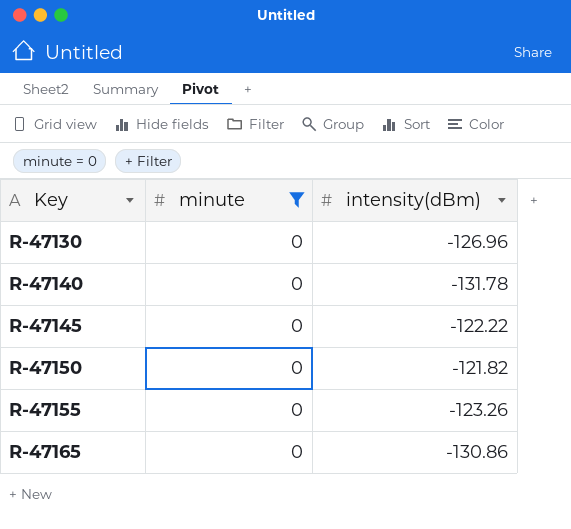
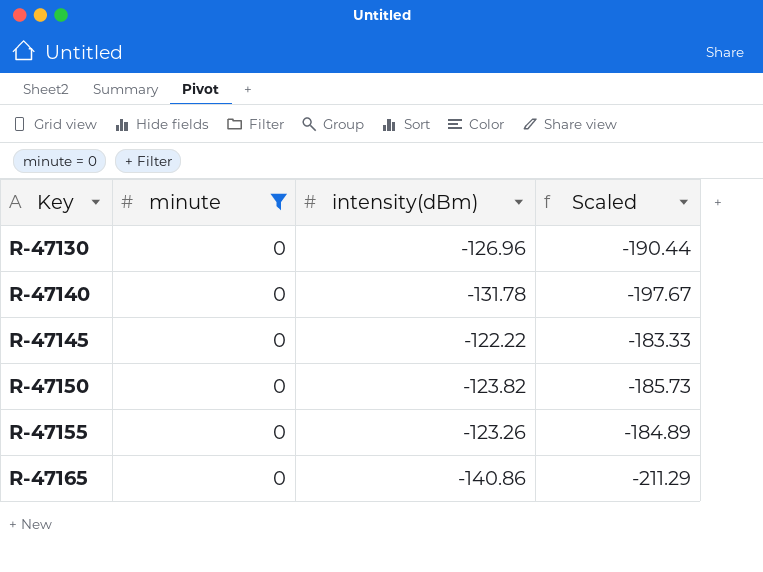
column Scaled | formula: none -> [intensity(dBm)] * 1.5
R-47150 | intensity(dBm): -121.82 -> -123.82
R-47165 | intensity(dBm): -130.86 -> -140.86

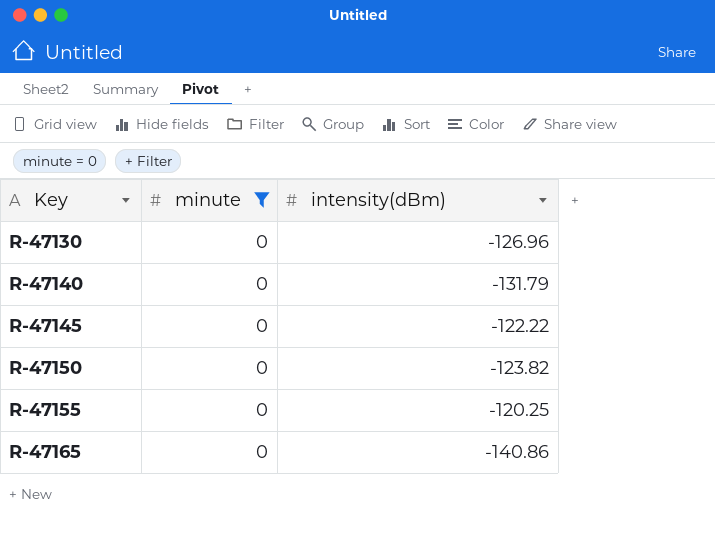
column Scaled | formula: [intensity(dBm)] * 1.5 -> none
R-47140 | intensity(dBm): -131.78 -> -131.79
R-47155 | intensity(dBm): -123.26 -> -120.25

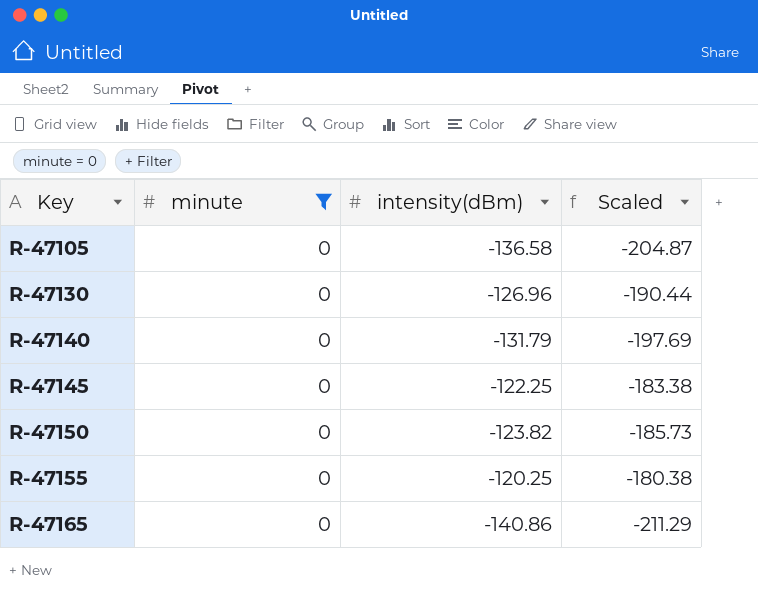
column Scaled | formula: none -> [intensity(dBm)] * 1.5
row R-47105: none -> 0 | -136.58 | -204.87
R-47145 | intensity(dBm): -122.22 -> -122.25

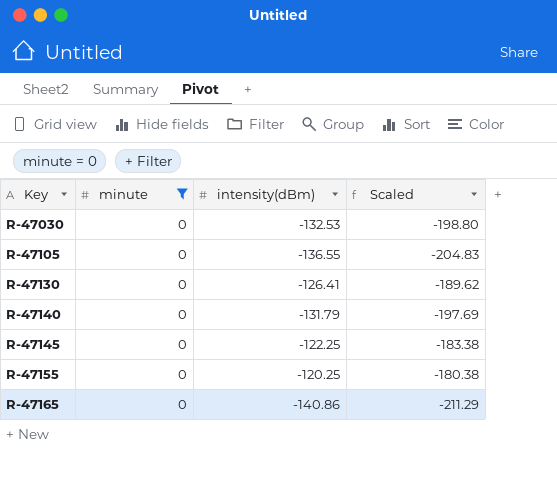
row R-47150: 0 | -123.82 | -185.73 -> none
row R-47030: none -> 0 | -132.53 | -198.80
R-47105 | intensity(dBm): -136.58 -> -136.55
R-47105 | Scaled: -204.87 -> -204.83
R-47130 | intensity(dBm): -126.96 -> -126.41
R-47130 | Scaled: -190.44 -> -189.62

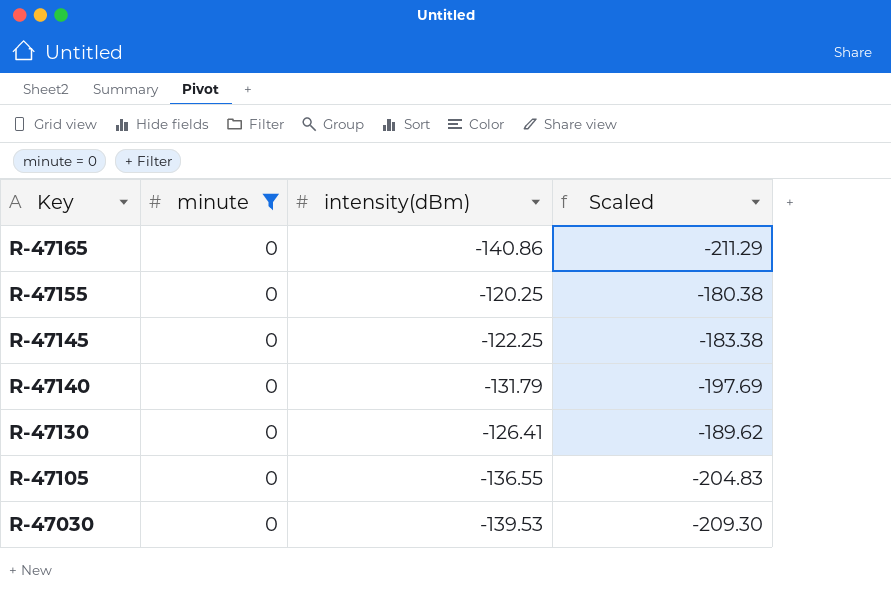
row order: Key ascending -> Key descending
R-47030 | intensity(dBm): -132.53 -> -139.53
R-47030 | Scaled: -198.80 -> -209.30

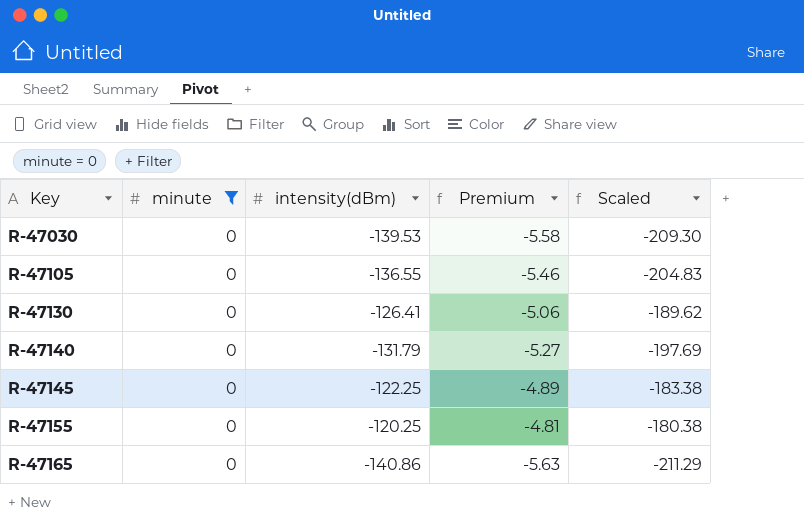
row order: Key descending -> Key ascending
column Premium | formula: none -> [intensity(dBm)] * 0.04

